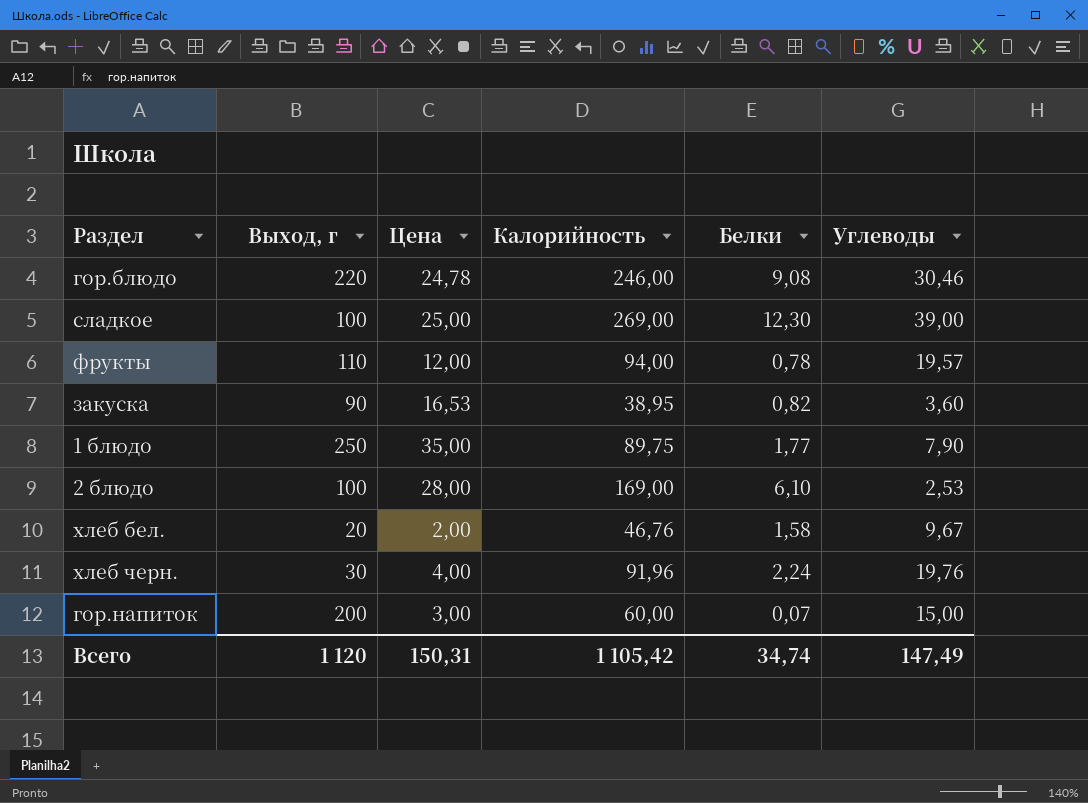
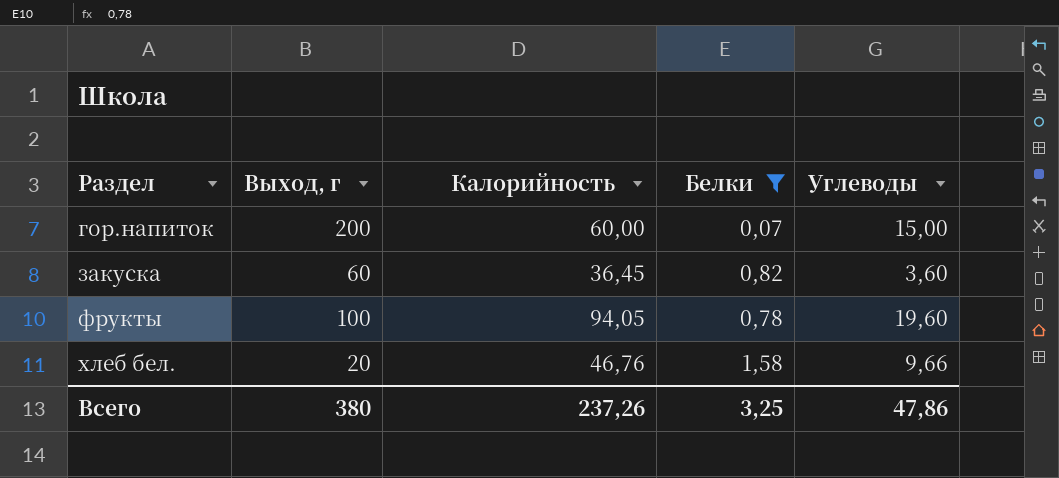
filter: none -> Белки <= 1,58
row order: none -> Раздел ascending
column Цена | position: 3 -> none
закуска | Выход, г: 90 -> 60
закуска | Калорийность: 38,95 -> 36,45
фрукты | Выход, г: 110 -> 100
фрукты | Калорийность: 94,00 -> 94,05
фрукты | Углеводы: 19,57 -> 19,60
хлеб бел. | Углеводы: 9,67 -> 9,66
Всего | Выход, г: 1 120 -> 380
Всего | Калорийность: 1 105,42 -> 237,26
Всего | Белки: 34,74 -> 3,25
Всего | Углеводы: 147,49 -> 47,86

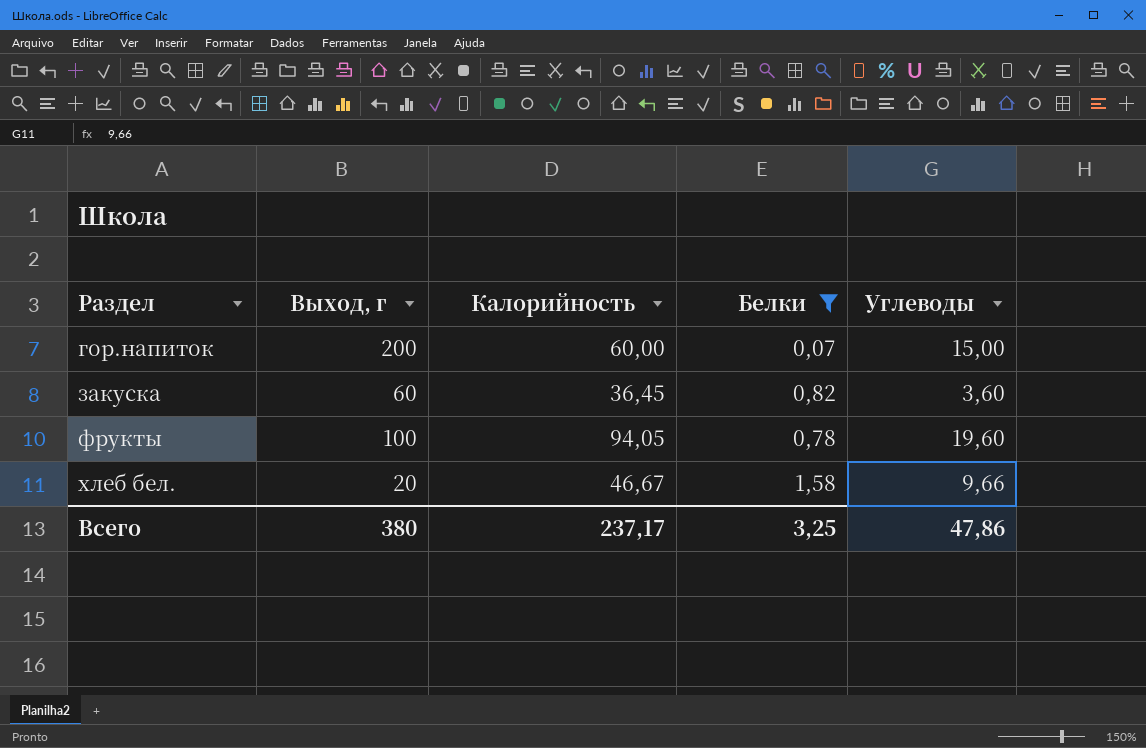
хлеб бел. | Калорийность: 46,76 -> 46,67
Всего | Калорийность: 237,26 -> 237,17

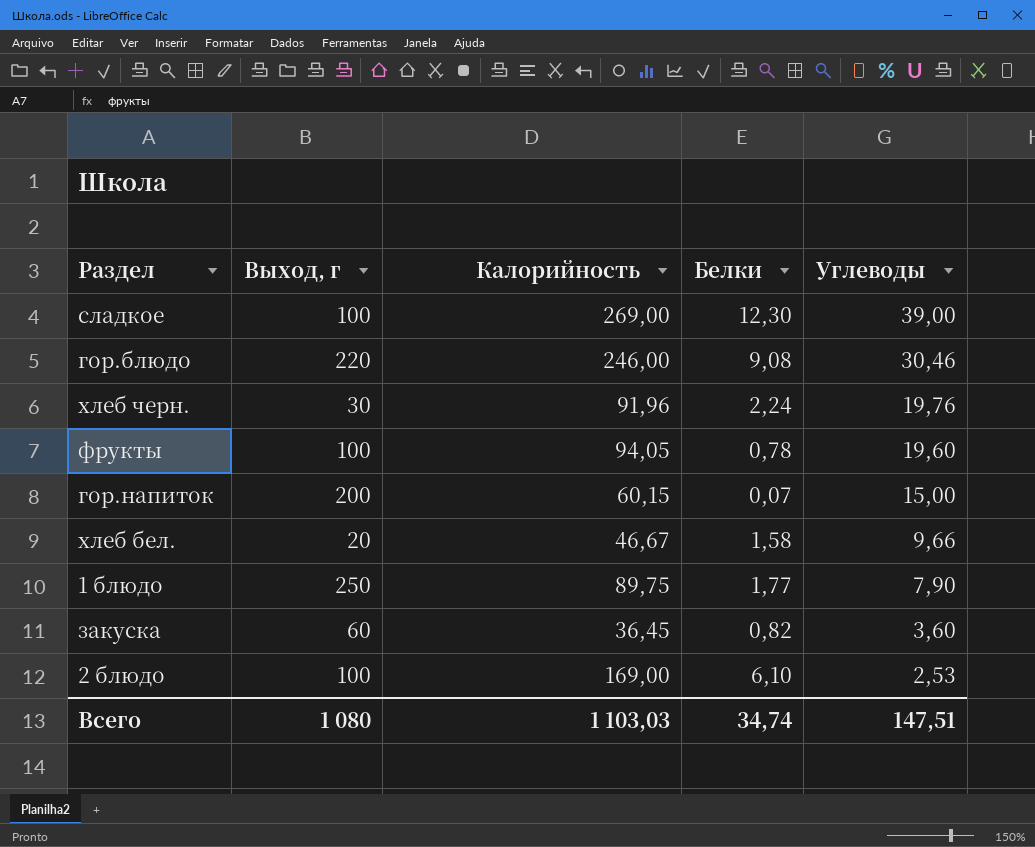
filter: Белки <= 1,58 -> none
row order: Раздел ascending -> Углеводы descending
гор.напиток | Калорийность: 60,00 -> 60,15
Всего | Выход, г: 380 -> 1 080
Всего | Калорийность: 237,17 -> 1 103,03
Всего | Белки: 3,25 -> 34,74
Всего | Углеводы: 47,86 -> 147,51

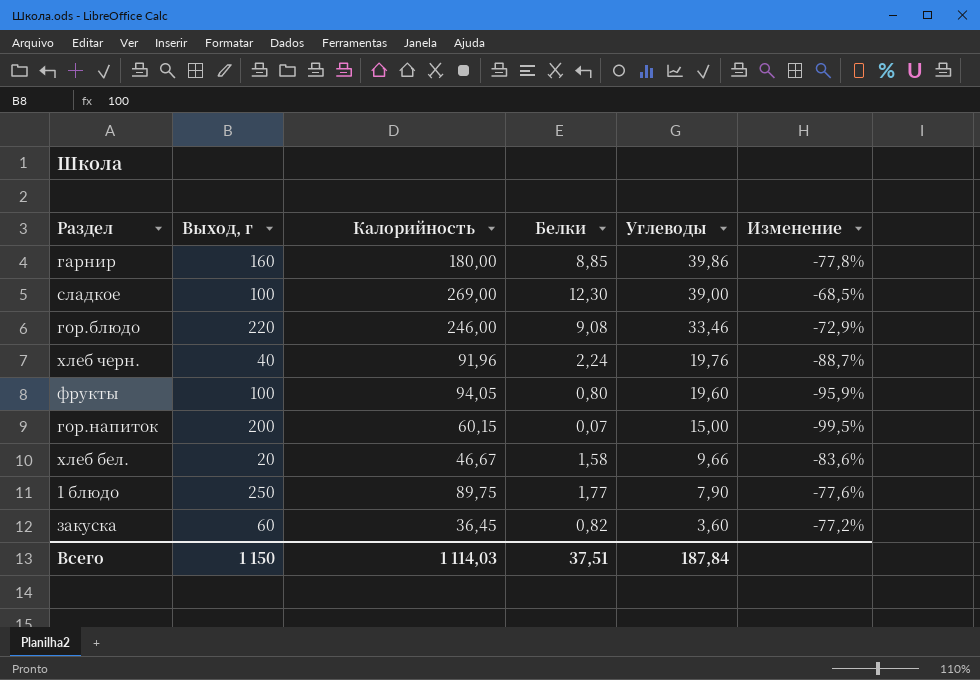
column Изменение | formula: none -> ([Белки] - [Углеводы]) / [Углеводы]
row 2 блюдо: 100 | 169,00 | 6,10 | 2,53 -> none
row гарнир: none -> 160 | 180,00 | 8,85 | 39,86 | -77,8%
гор.блюдо | Углеводы: 30,46 -> 33,46
хлеб черн. | Выход, г: 30 -> 40
фрукты | Белки: 0,78 -> 0,80
Всего | Выход, г: 1 080 -> 1 150
Всего | Калорийность: 1 103,03 -> 1 114,03
Всего | Белки: 34,74 -> 37,51
Всего | Углеводы: 147,51 -> 187,84

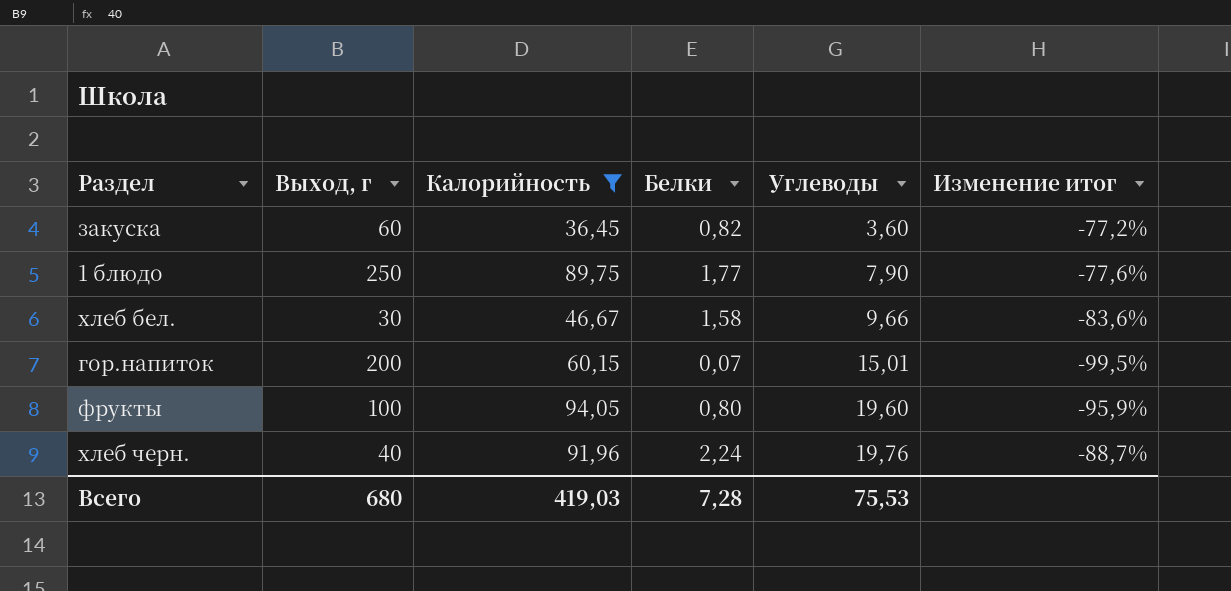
filter: none -> Калорийность <= 94,05
row order: Углеводы descending -> Углеводы ascending
column name: Изменение -> Изменение итог
хлеб бел. | Выход, г: 20 -> 30
гор.напиток | Углеводы: 15,00 -> 15,01
Всего | Выход, г: 1 150 -> 680
Всего | Калорийность: 1 114,03 -> 419,03
Всего | Белки: 37,51 -> 7,28
Всего | Углеводы: 187,84 -> 75,53

